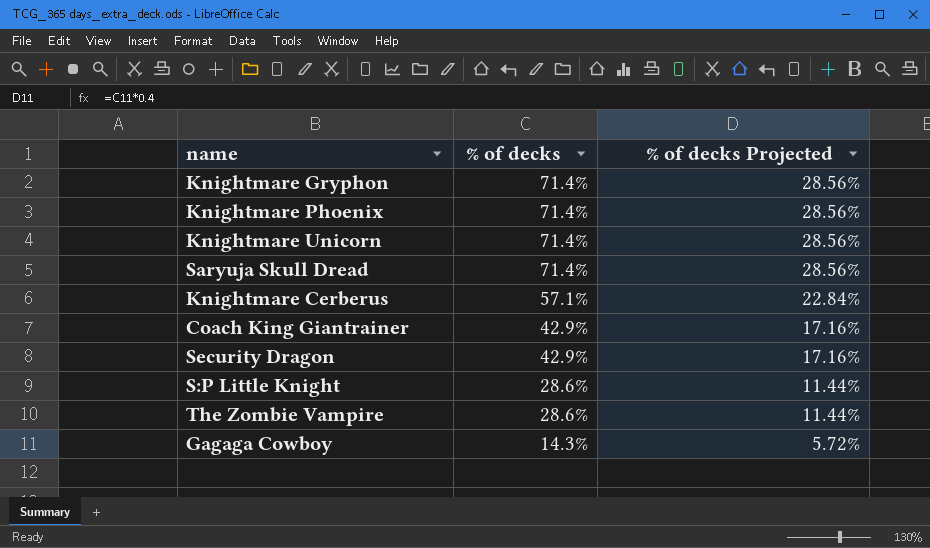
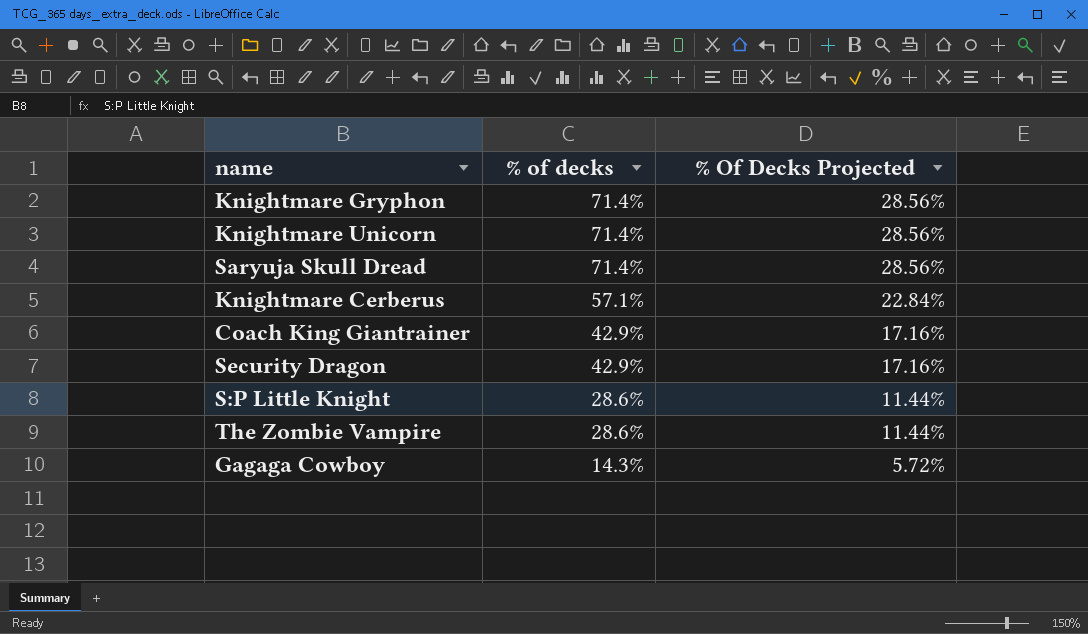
column name: % of decks Projected -> % Of Decks Projected
row Knightmare Phoenix: 71.4% | 28.56% -> none

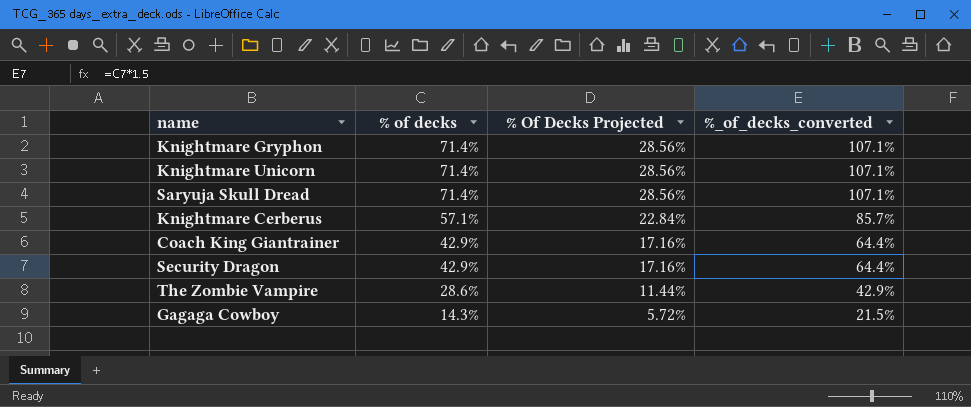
column %_of_decks_converted | formula: none -> [% of decks] * 1.5
row S:P Little Knight: 28.6% | 11.44% -> none

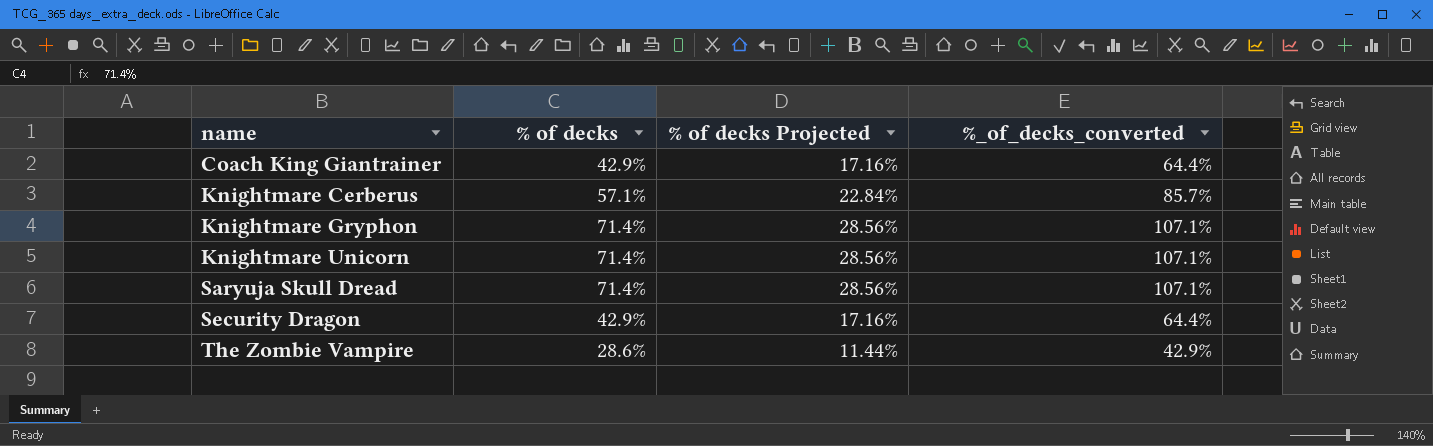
row order: % of decks descending -> name ascending
column name: % Of Decks Projected -> % of decks Projected
row Gagaga Cowboy: 14.3% | 5.72% | 21.5% -> none

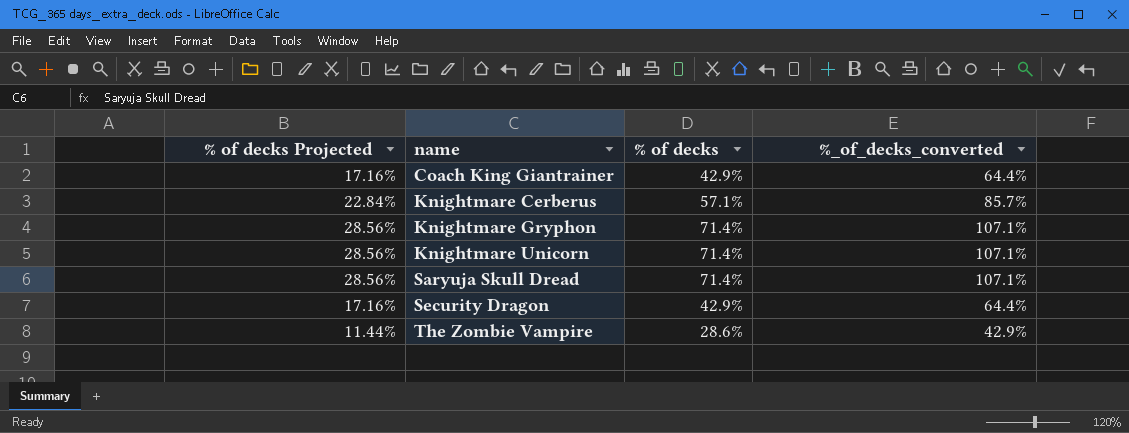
column % of decks Projected | position: 3 -> 1

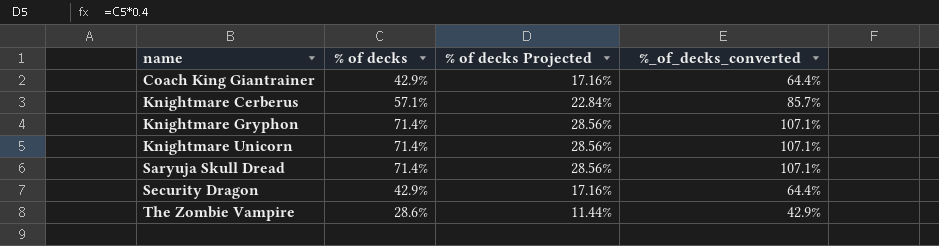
column % of decks Projected | position: 1 -> 3

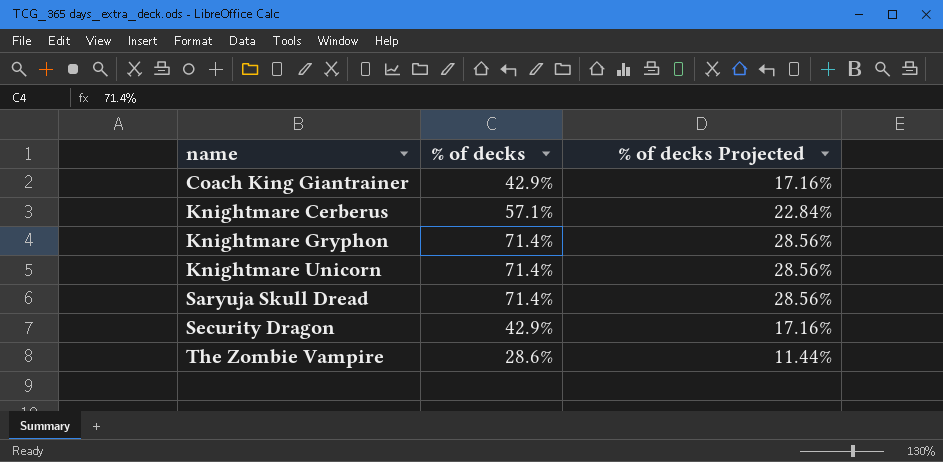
column %_of_decks_converted | formula: [% of decks] * 1.5 -> none

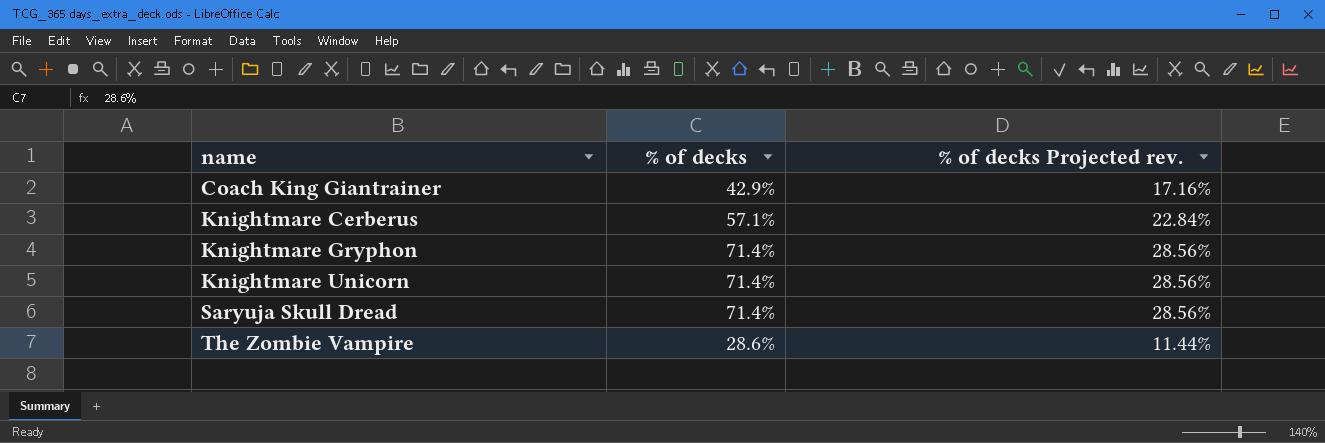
column name: % of decks Projected -> % of decks Projected rev.
row Security Dragon: 42.9% | 17.16% -> none

